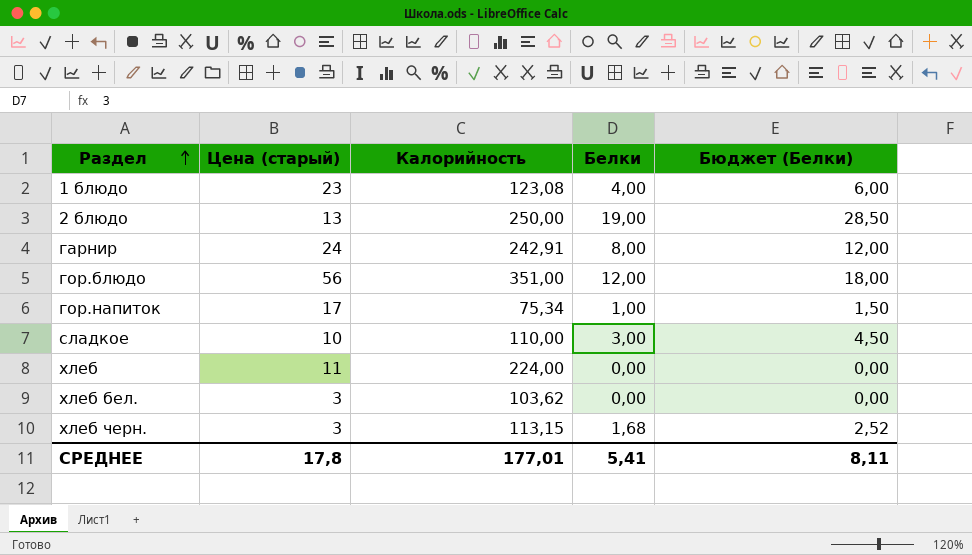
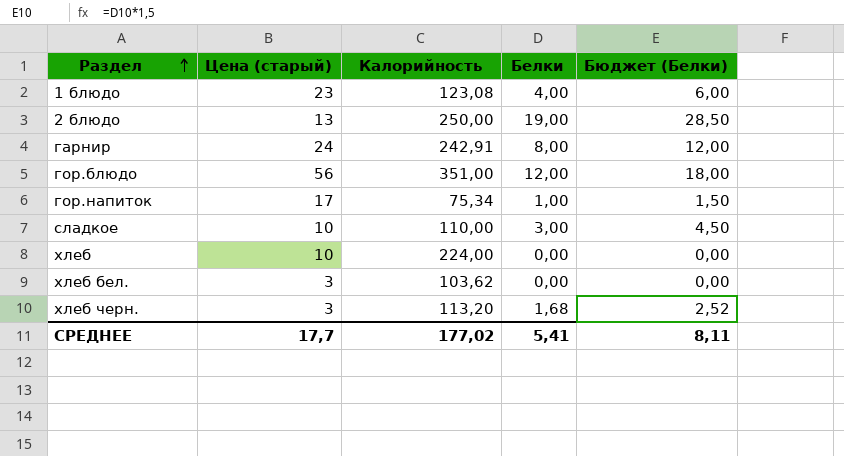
хлеб | Цена (старый): 11 -> 10
хлеб черн. | Калорийность: 113,15 -> 113,20
СРЕДНЕЕ | Цена (старый): 17,8 -> 17,7
СРЕДНЕЕ | Калорийность: 177,01 -> 177,02

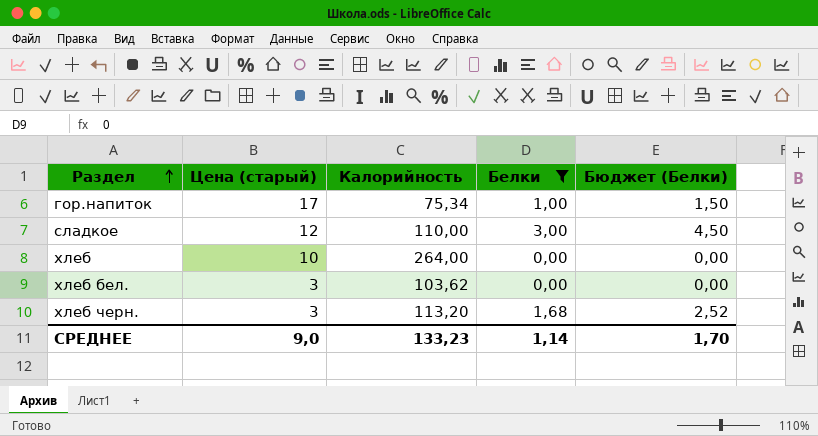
filter: none -> Белки <= 3,00
сладкое | Цена (старый): 10 -> 12
хлеб | Калорийность: 224,00 -> 264,00
СРЕДНЕЕ | Цена (старый): 17,7 -> 9,0
СРЕДНЕЕ | Калорийность: 177,02 -> 133,23
СРЕДНЕЕ | Белки: 5,41 -> 1,14
СРЕДНЕЕ | Бюджет (Белки): 8,11 -> 1,70

